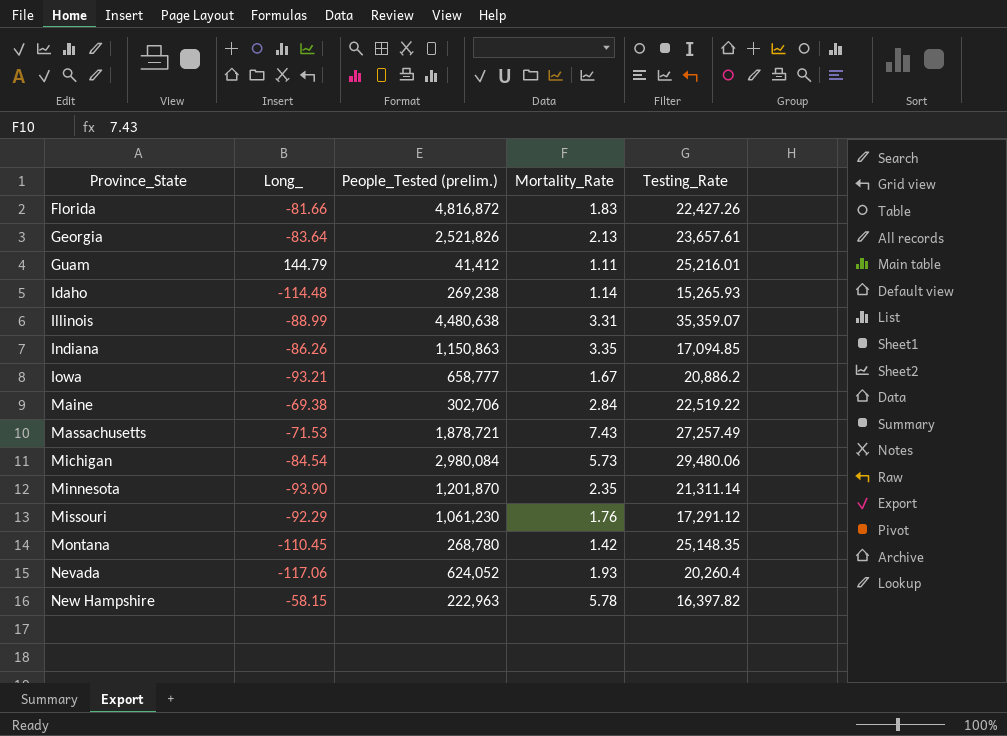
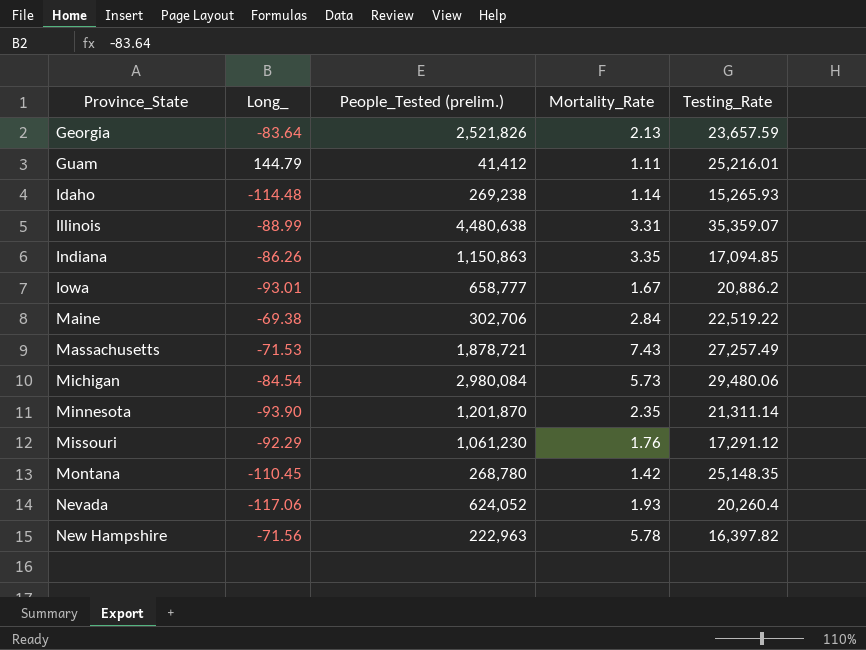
row Florida: -81.66 | 4,816,872 | 1.83 | 22,427.26 -> none
Georgia | Testing_Rate: 23,657.61 -> 23,657.59
Iowa | Long_: -93.21 -> -93.01
New Hampshire | Long_: -58.15 -> -71.56

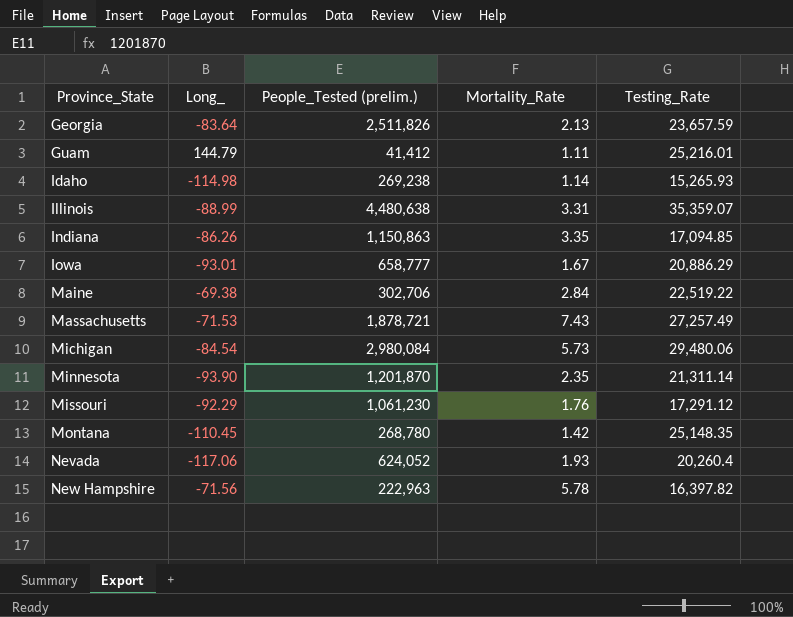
Georgia | People_Tested (prelim.): 2,521,826 -> 2,511,826
Idaho | Long_: -114.48 -> -114.98
Iowa | Testing_Rate: 20,886.2 -> 20,886.29

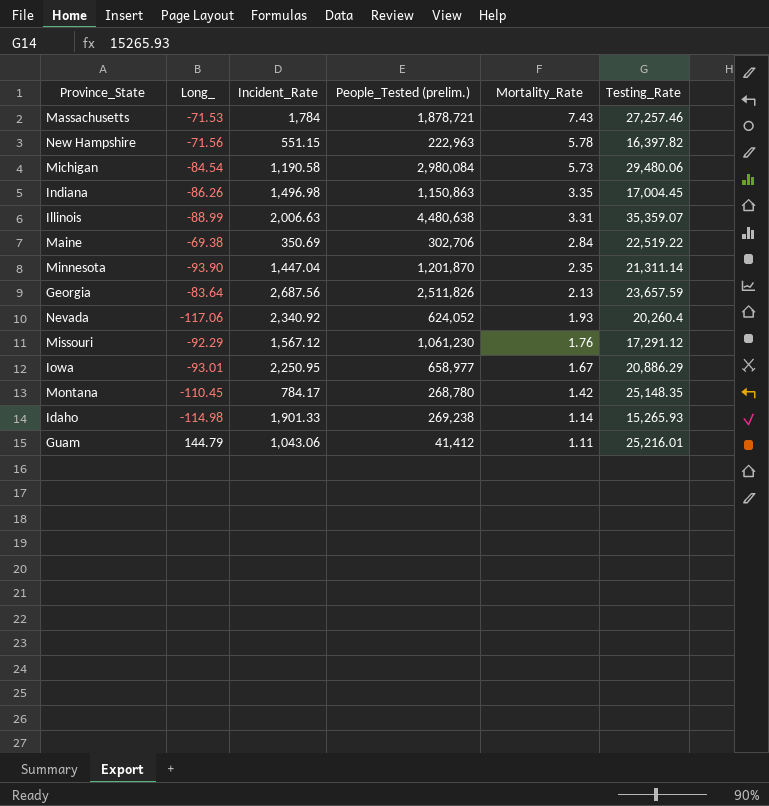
row order: Province_State ascending -> Mortality_Rate descending
column Incident_Rate | position: none -> 3
Massachusetts | Testing_Rate: 27,257.49 -> 27,257.46
Indiana | Testing_Rate: 17,094.85 -> 17,004.45
Iowa | People_Tested (prelim.): 658,777 -> 658,977

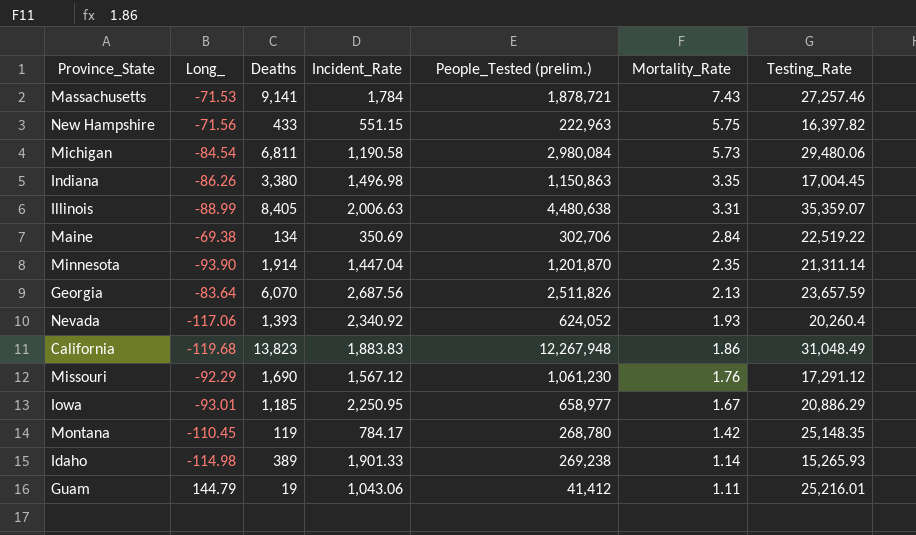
column Deaths | position: none -> 3
New Hampshire | Mortality_Rate: 5.78 -> 5.75
row California: none -> -119.68 | 13,823 | 1,883.83 | 12,267,948 | 1.86 | 31,048.49

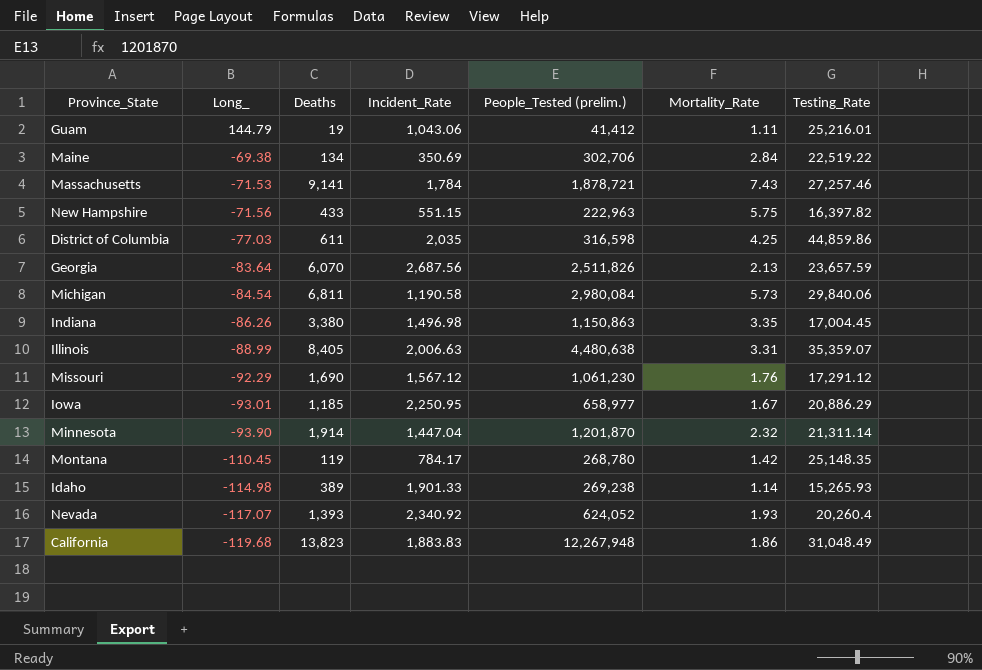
row order: Mortality_Rate descending -> Long_ descending
row District of Columbia: none -> -77.03 | 611 | 2,035 | 316,598 | 4.25 | 44,859.86
Michigan | Testing_Rate: 29,480.06 -> 29,840.06
Minnesota | Mortality_Rate: 2.35 -> 2.32
Nevada | Long_: -117.06 -> -117.07

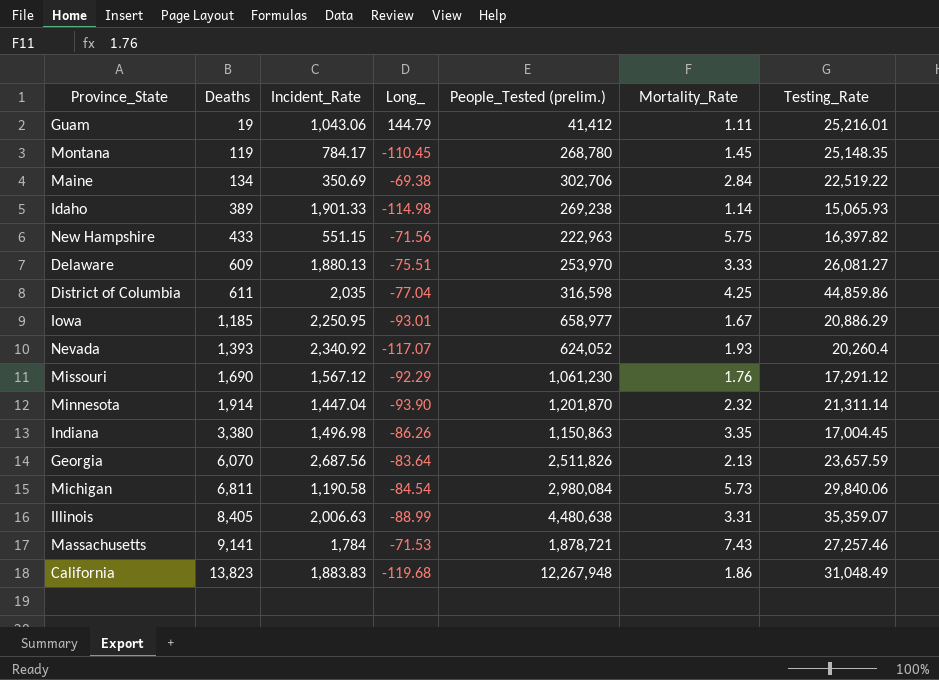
row order: Long_ descending -> Deaths ascending
column Long_ | position: 2 -> 4
Montana | Mortality_Rate: 1.42 -> 1.45
Idaho | Testing_Rate: 15,265.93 -> 15,065.93
row Delaware: none -> 609 | 1,880.13 | -75.51 | 253,970 | 3.33 | 26,081.27
District of Columbia | Long_: -77.03 -> -77.04

